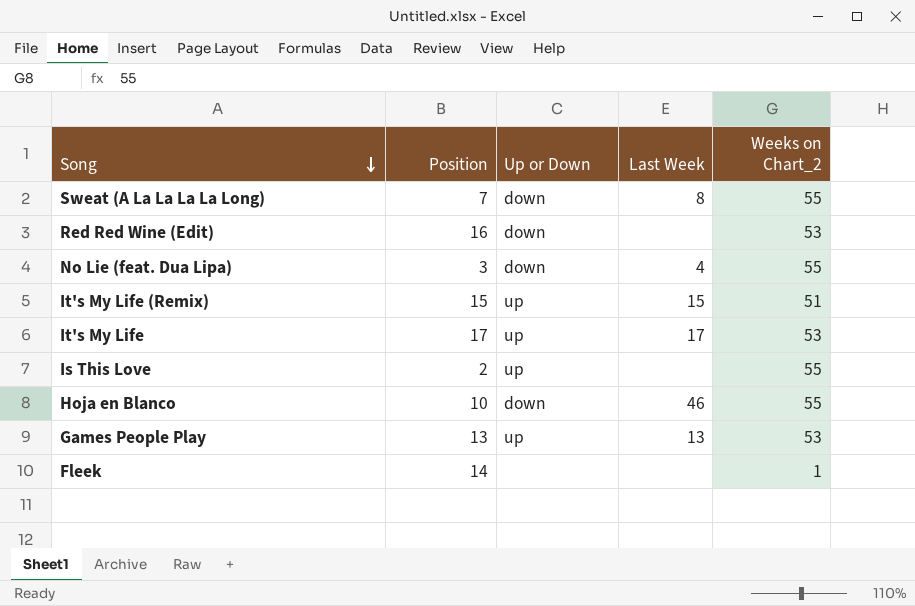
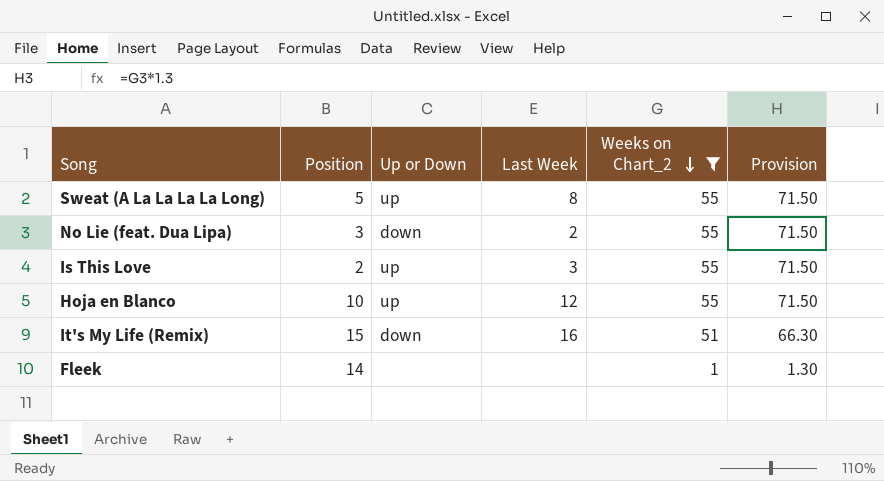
filter: none -> Weeks on Chart_2 != 53
row order: Song descending -> Weeks on Chart_2 descending
column Provision | formula: none -> [Weeks on Chart_2] * 1.3
Sweat (A La La La La Long) | Position: 7 -> 5
Sweat (A La La La La Long) | Up or Down: down -> up
No Lie (feat. Dua Lipa) | Last Week: 4 -> 2
Is This Love | Last Week: none -> 3
Hoja en Blanco | Up or Down: down -> up
Hoja en Blanco | Last Week: 46 -> 12
It's My Life (Remix) | Up or Down: up -> down
It's My Life (Remix) | Last Week: 15 -> 16

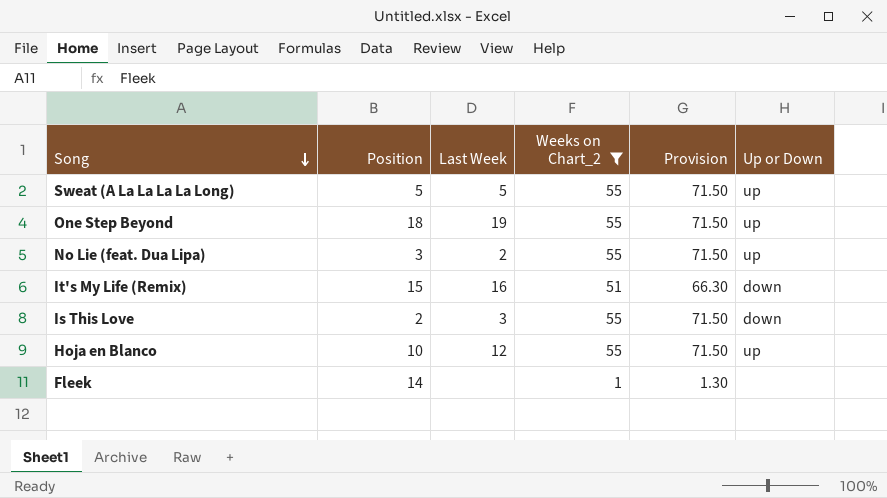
row order: Weeks on Chart_2 descending -> Song descending
column Up or Down | position: 3 -> 6
Sweat (A La La La La Long) | Last Week: 8 -> 5
row One Step Beyond: none -> 18 | 19 | 55 | 71.50 | up
No Lie (feat. Dua Lipa) | Up or Down: down -> up
Is This Love | Up or Down: up -> down

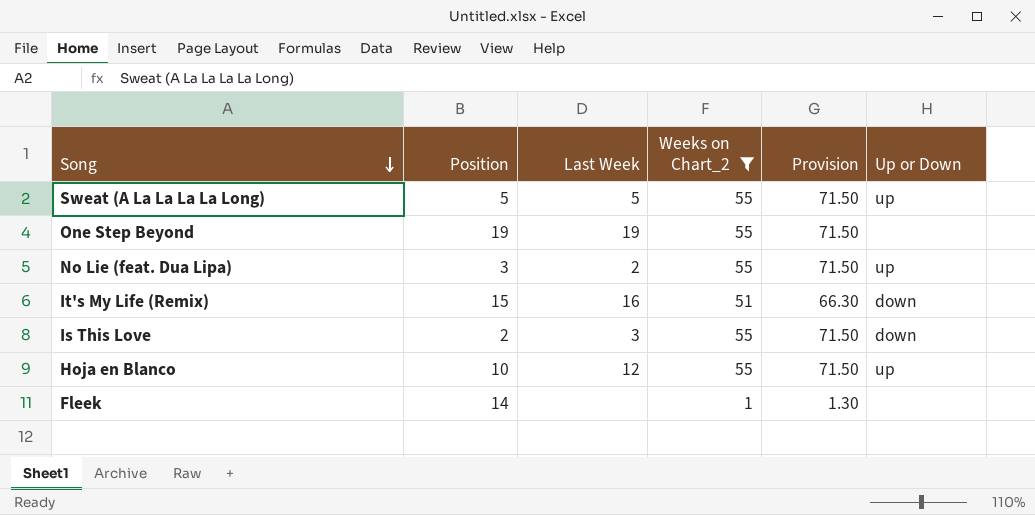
One Step Beyond | Position: 18 -> 19
One Step Beyond | Up or Down: up -> none

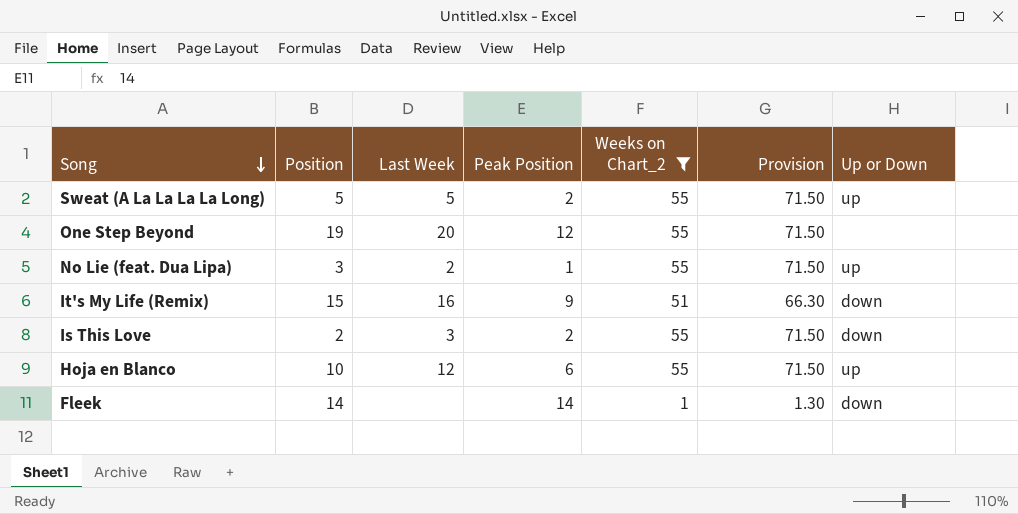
column Peak Position | position: none -> 4
One Step Beyond | Last Week: 19 -> 20
Fleek | Up or Down: none -> down

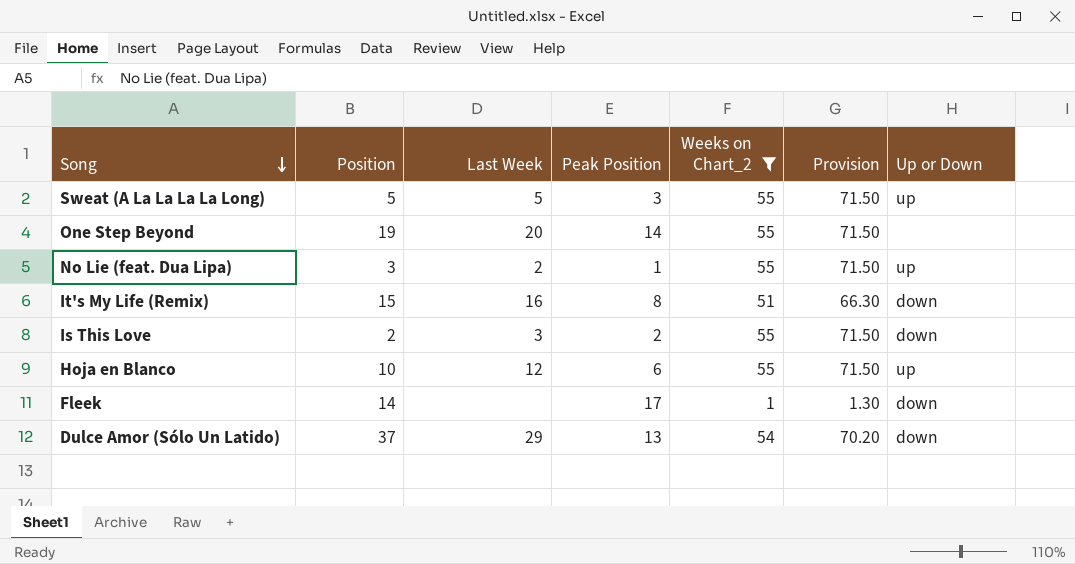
Sweat (A La La La La Long) | Peak Position: 2 -> 3
One Step Beyond | Peak Position: 12 -> 14
It's My Life (Remix) | Peak Position: 9 -> 8
Fleek | Peak Position: 14 -> 17
row Dulce Amor (Sólo Un Latido): none -> 37 | 29 | 13 | 54 | 70.20 | down

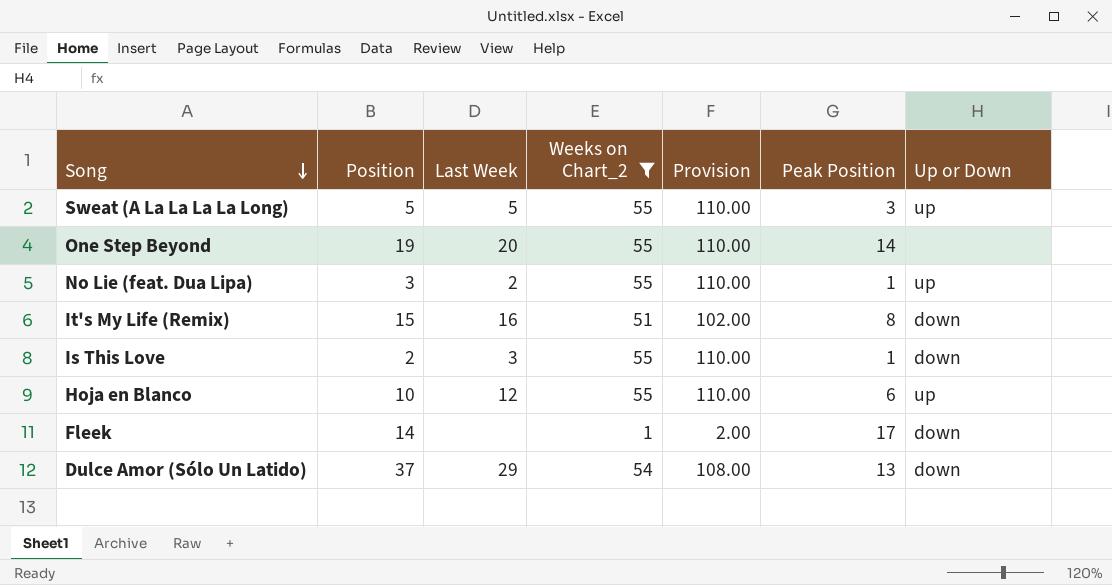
column Provision | formula: [Weeks on Chart_2] * 1.3 -> [Weeks on Chart_2] * 2
column Peak Position | position: 4 -> 6
Is This Love | Peak Position: 2 -> 1

